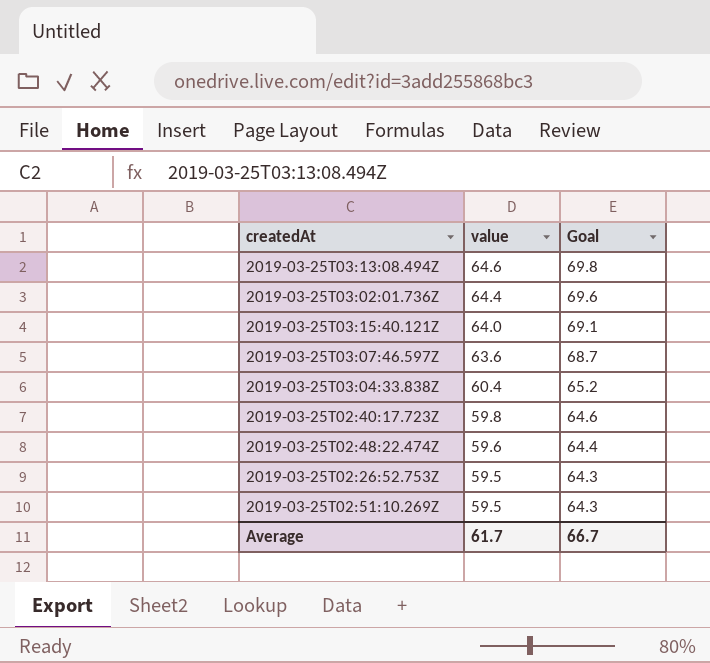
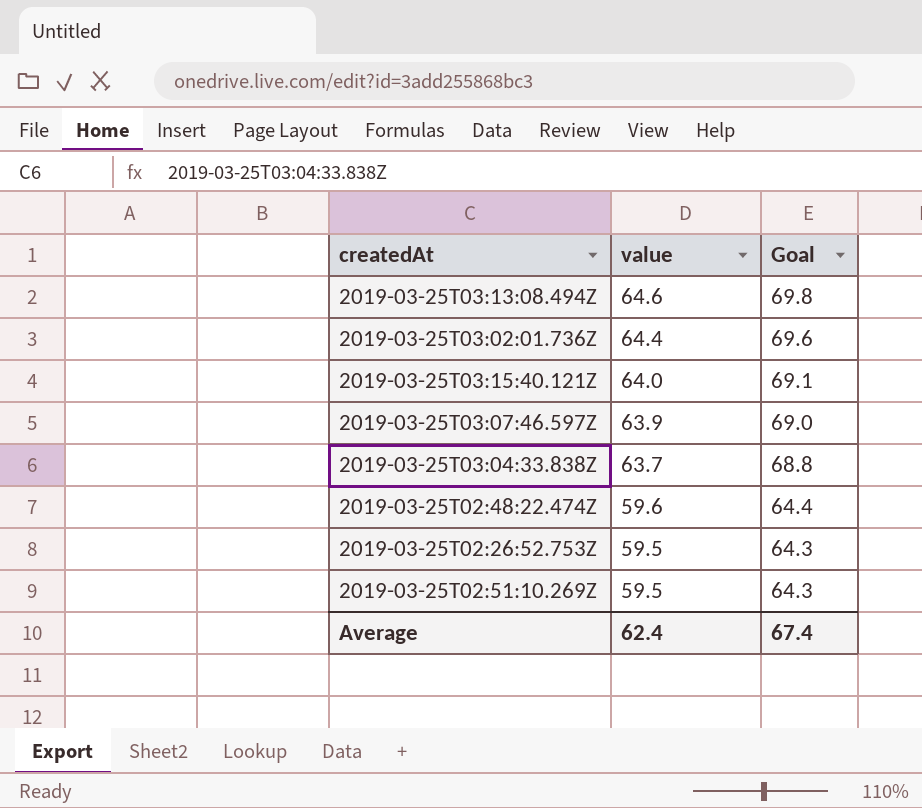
row 2019-03-25T02:40:17.723Z: 59.8 | 64.6 -> none
2019-03-25T03:07:46.597Z | value: 63.6 -> 63.9
2019-03-25T03:07:46.597Z | Goal: 68.7 -> 69.0
2019-03-25T03:04:33.838Z | value: 60.4 -> 63.7
2019-03-25T03:04:33.838Z | Goal: 65.2 -> 68.8
Average | value: 61.7 -> 62.4
Average | Goal: 66.7 -> 67.4

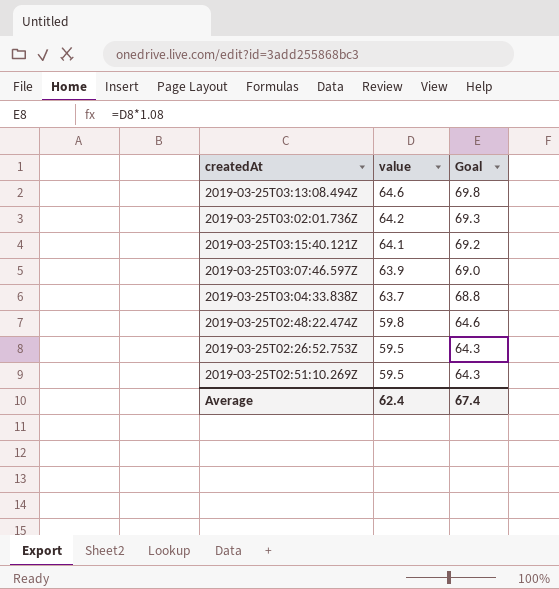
2019-03-25T03:02:01.736Z | value: 64.4 -> 64.2
2019-03-25T03:02:01.736Z | Goal: 69.6 -> 69.3
2019-03-25T03:15:40.121Z | value: 64.0 -> 64.1
2019-03-25T03:15:40.121Z | Goal: 69.1 -> 69.2
2019-03-25T02:48:22.474Z | value: 59.6 -> 59.8
2019-03-25T02:48:22.474Z | Goal: 64.4 -> 64.6

